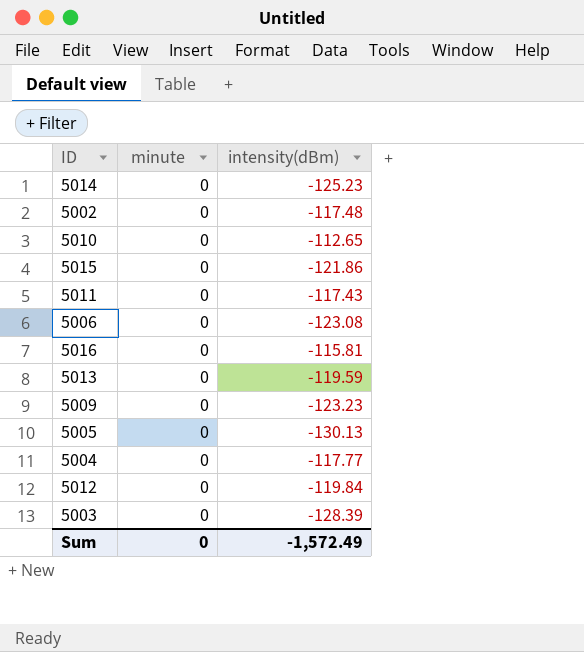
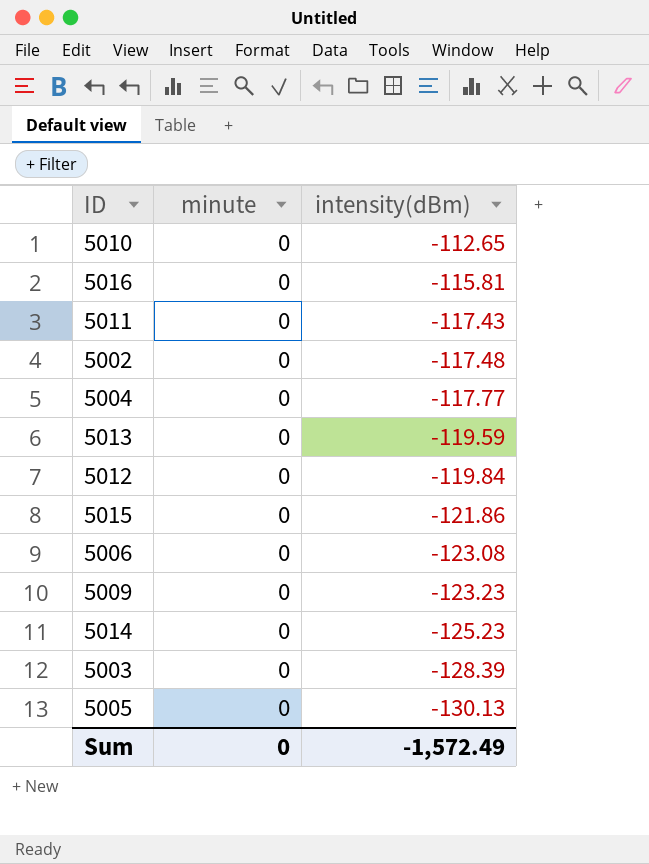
row order: none -> intensity(dBm) descending

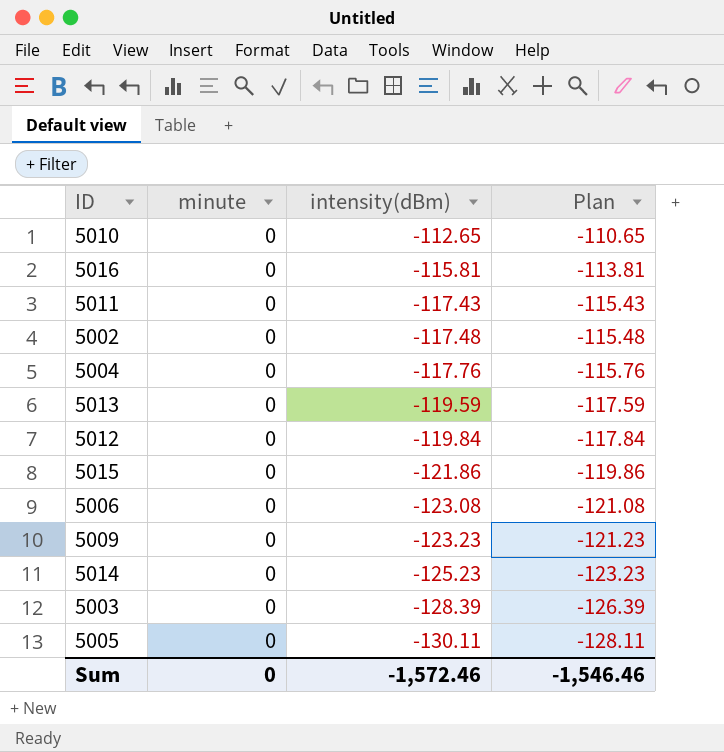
column Plan | formula: none -> [intensity(dBm)] + 2
5004 | intensity(dBm): -117.77 -> -117.76
5005 | intensity(dBm): -130.13 -> -130.11
Sum | intensity(dBm): -1,572.49 -> -1,572.46

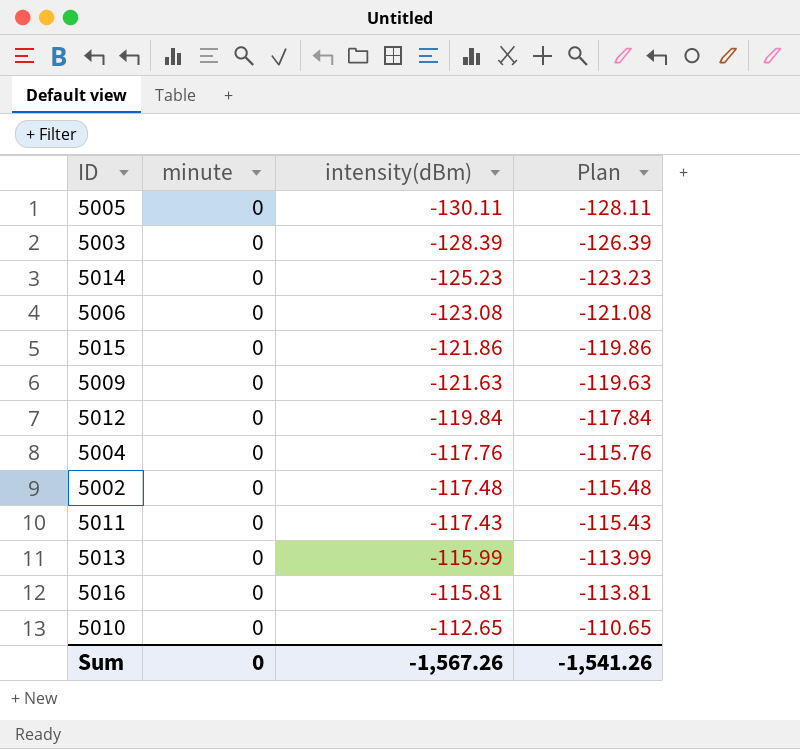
row order: intensity(dBm) descending -> intensity(dBm) ascending
5009 | intensity(dBm): -123.23 -> -121.63
5009 | Plan: -121.23 -> -119.63
5013 | intensity(dBm): -119.59 -> -115.99
5013 | Plan: -117.59 -> -113.99
Sum | intensity(dBm): -1,572.46 -> -1,567.26
Sum | Plan: -1,546.46 -> -1,541.26

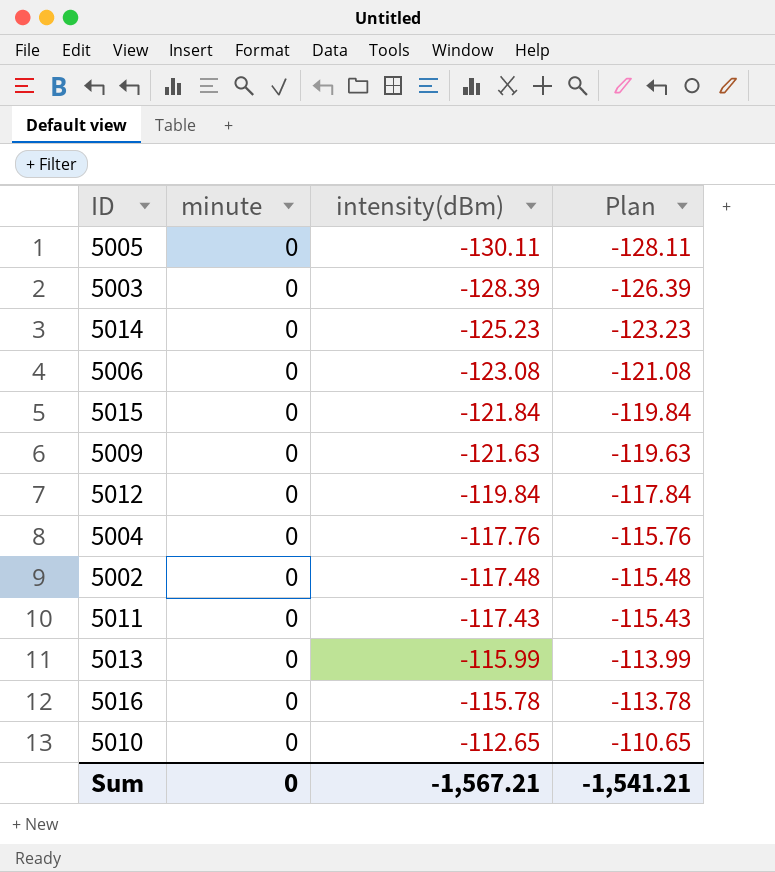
5015 | intensity(dBm): -121.86 -> -121.84
5015 | Plan: -119.86 -> -119.84
5016 | intensity(dBm): -115.81 -> -115.78
5016 | Plan: -113.81 -> -113.78
Sum | intensity(dBm): -1,567.26 -> -1,567.21
Sum | Plan: -1,541.26 -> -1,541.21

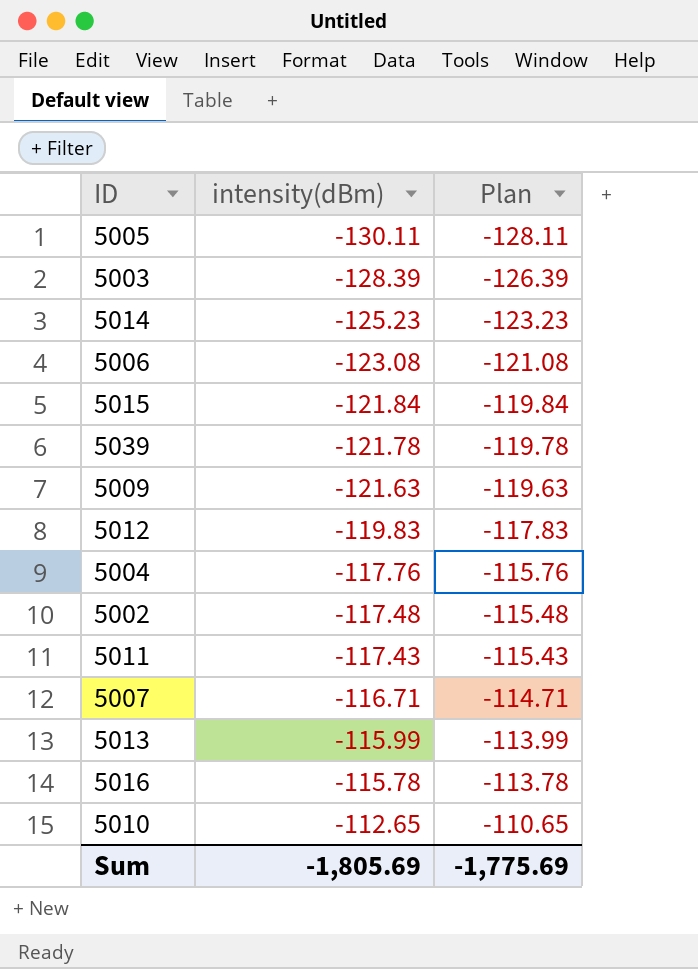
column minute | position: 2 -> none
row 5039: none -> -121.78 | -119.78
5012 | intensity(dBm): -119.84 -> -119.83
5012 | Plan: -117.84 -> -117.83
row 5007: none -> -116.71 | -114.71
Sum | intensity(dBm): -1,567.21 -> -1,805.69
Sum | Plan: -1,541.21 -> -1,775.69

